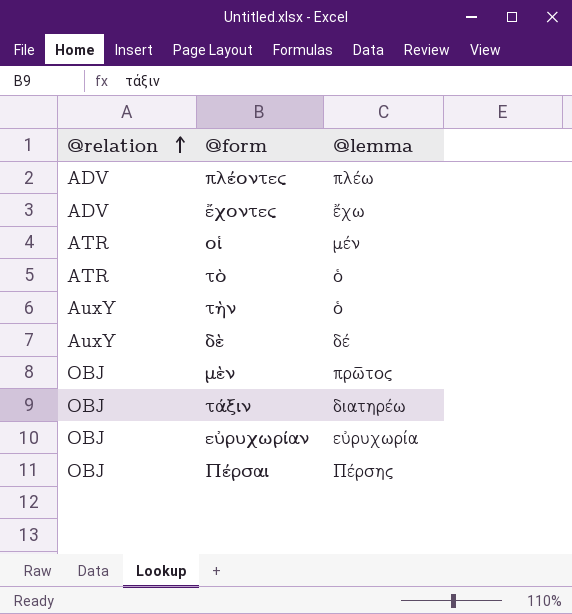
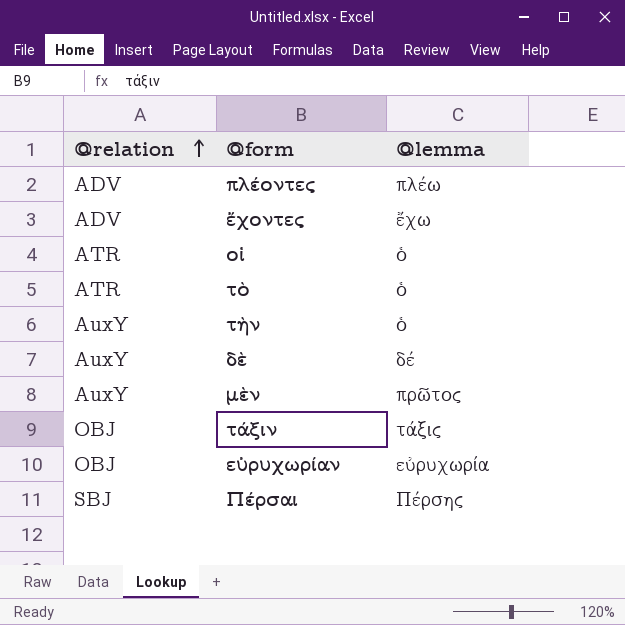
οἱ | @lemma: μέν -> ὁ
μὲν | @relation: OBJ -> AuxY
τάξιν | @lemma: διατηρέω -> τάξις
Πέρσαι | @relation: OBJ -> SBJ

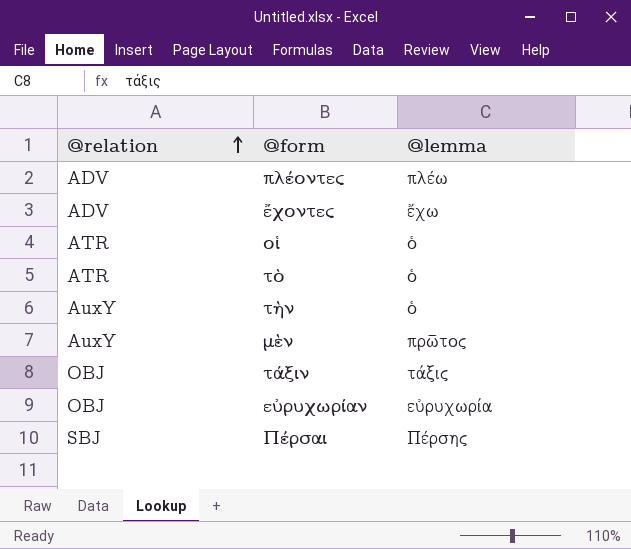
row δὲ: AuxY | δέ -> none

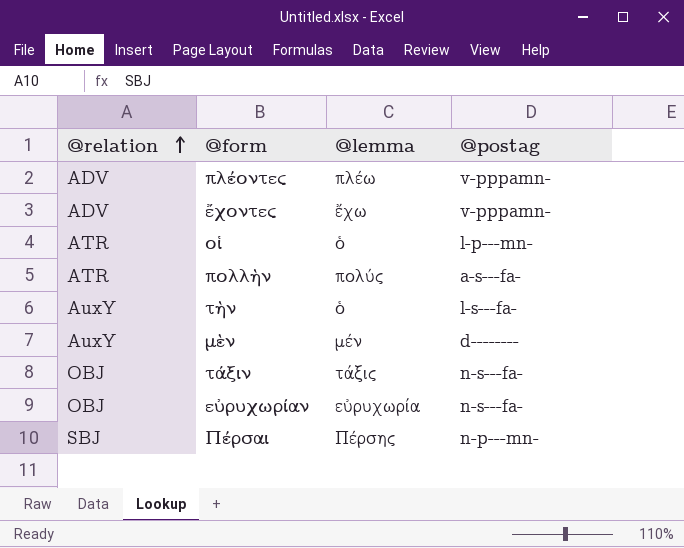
column @postag | position: none -> 4
row τὸ: ATR | ὁ -> none
row πολλὴν: none -> ATR | πολύς | a-s---fa-
μὲν | @lemma: πρῶτος -> μέν

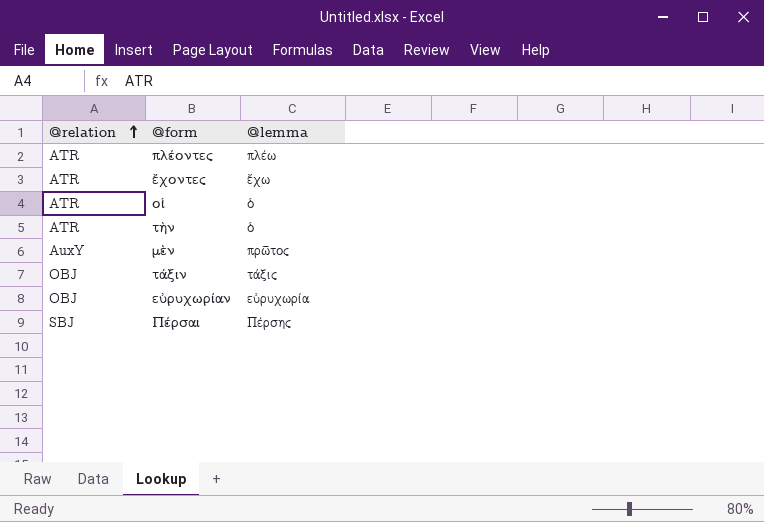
column @postag | position: 4 -> none
row πολλὴν: ATR | πολύς | a-s---fa- -> none
πλέοντες | @relation: ADV -> ATR
ἔχοντες | @relation: ADV -> ATR
τὴν | @relation: AuxY -> ATR
μὲν | @lemma: μέν -> πρῶτος

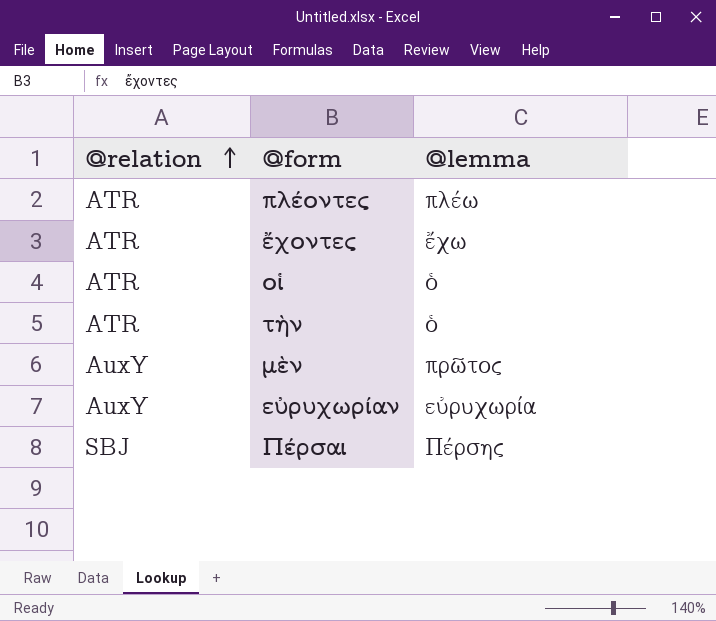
row τάξιν: OBJ | τάξις -> none
εὐρυχωρίαν | @relation: OBJ -> AuxY

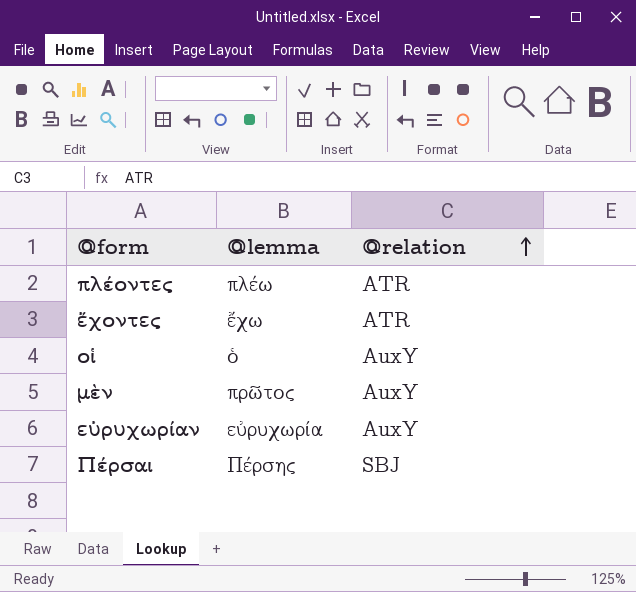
column @relation | position: 1 -> 3
row τὴν: ATR | ὁ -> none
οἱ | @relation: ATR -> AuxY

